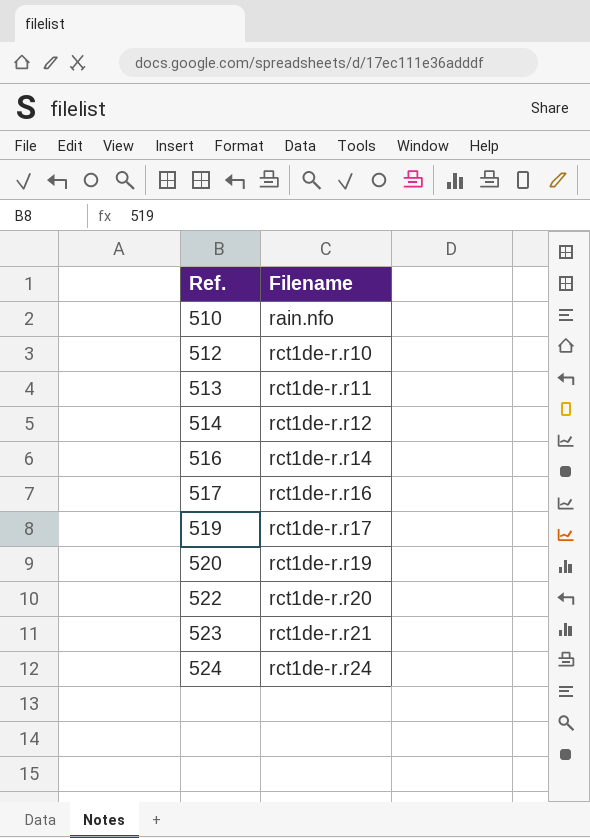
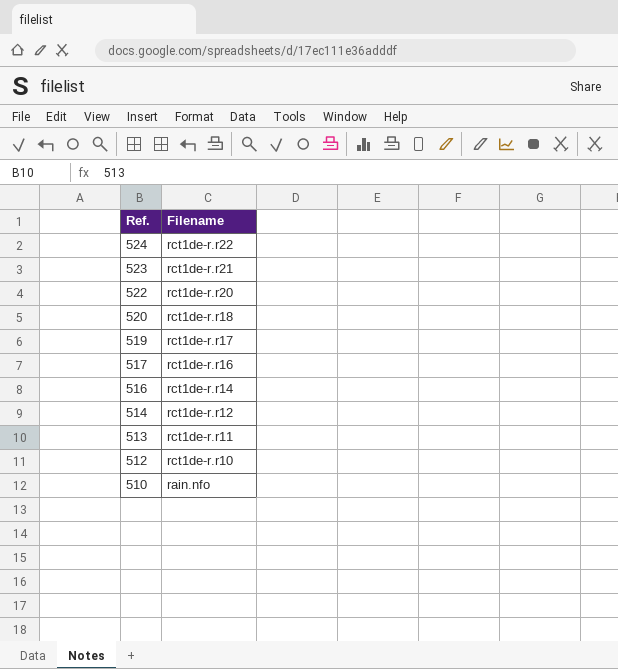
row order: Ref. ascending -> Ref. descending
524 | Filename: rct1de-r.r24 -> rct1de-r.r22
520 | Filename: rct1de-r.r19 -> rct1de-r.r18

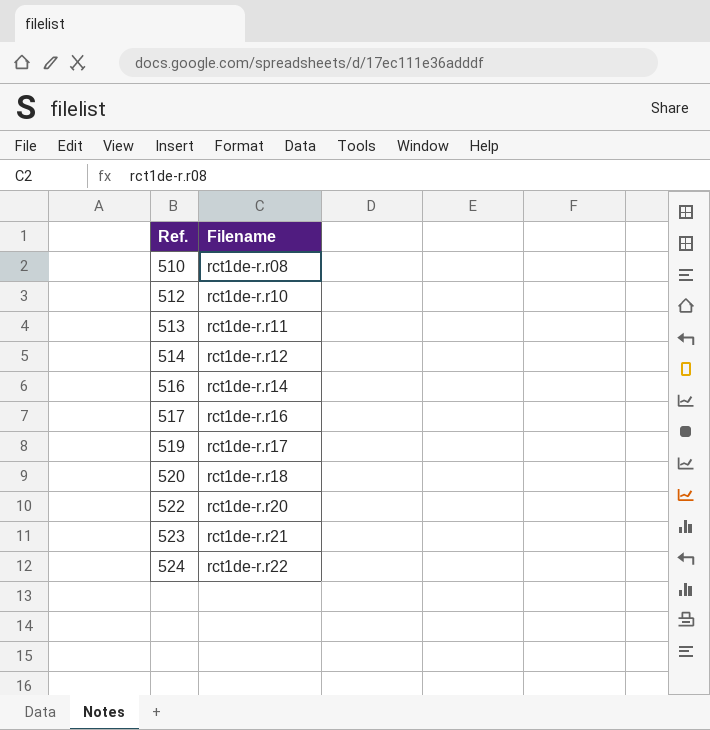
row order: Ref. descending -> Ref. ascending
510 | Filename: rain.nfo -> rct1de-r.r08

